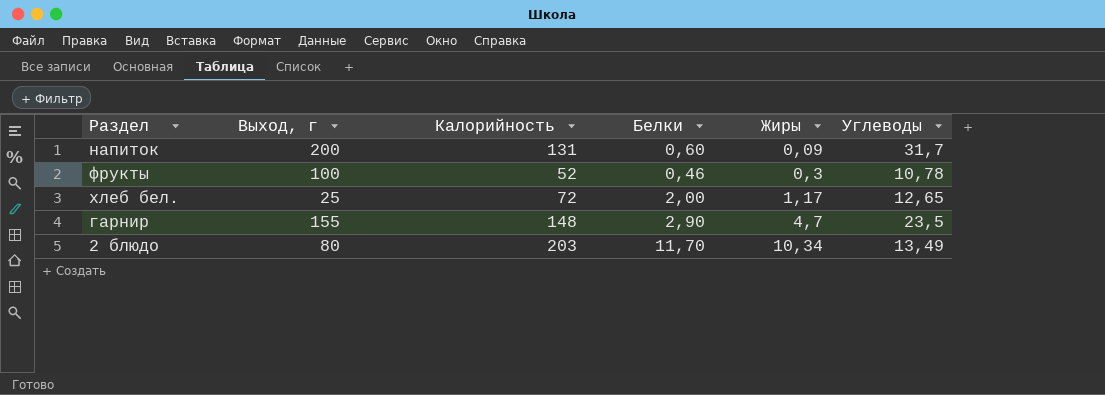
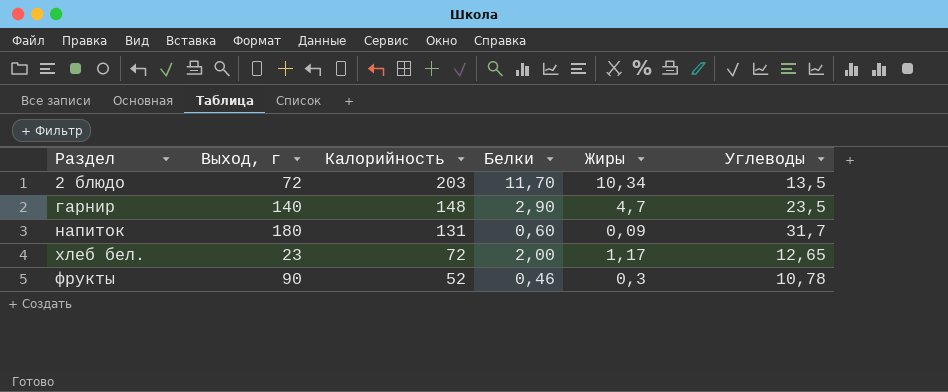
row order: Жиры ascending -> Калорийность descending
2 блюдо | Выход, г: 80 -> 72
2 блюдо | Углеводы: 13,49 -> 13,5
гарнир | Выход, г: 155 -> 140
напиток | Выход, г: 200 -> 180
хлеб бел. | Выход, г: 25 -> 23
фрукты | Выход, г: 100 -> 90

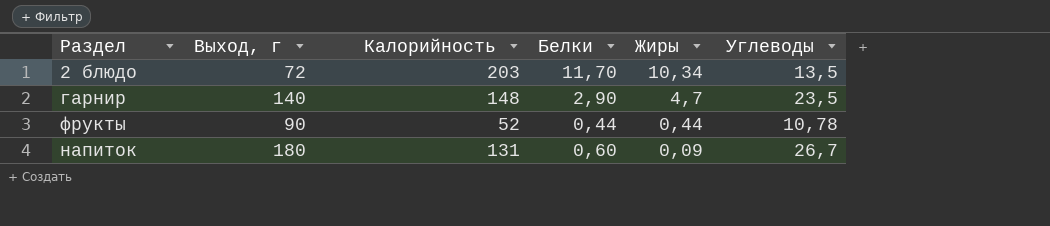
row order: Калорийность descending -> Жиры descending
row хлеб бел.: 23 | 72 | 2,00 | 1,17 | 12,65 -> none
фрукты | Белки: 0,46 -> 0,44
фрукты | Жиры: 0,3 -> 0,44
напиток | Углеводы: 31,7 -> 26,7

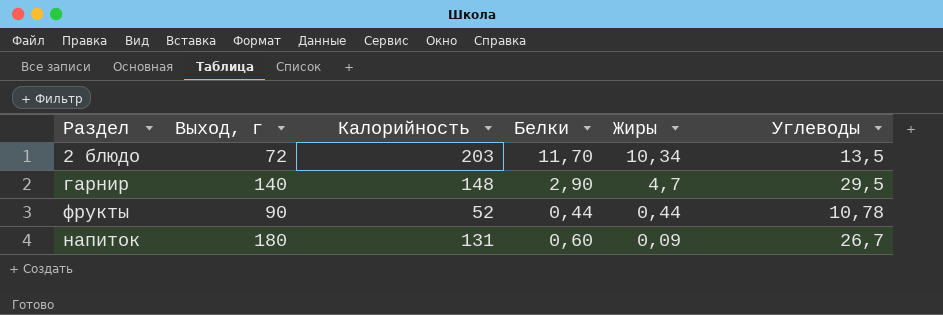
гарнир | Углеводы: 23,5 -> 29,5

